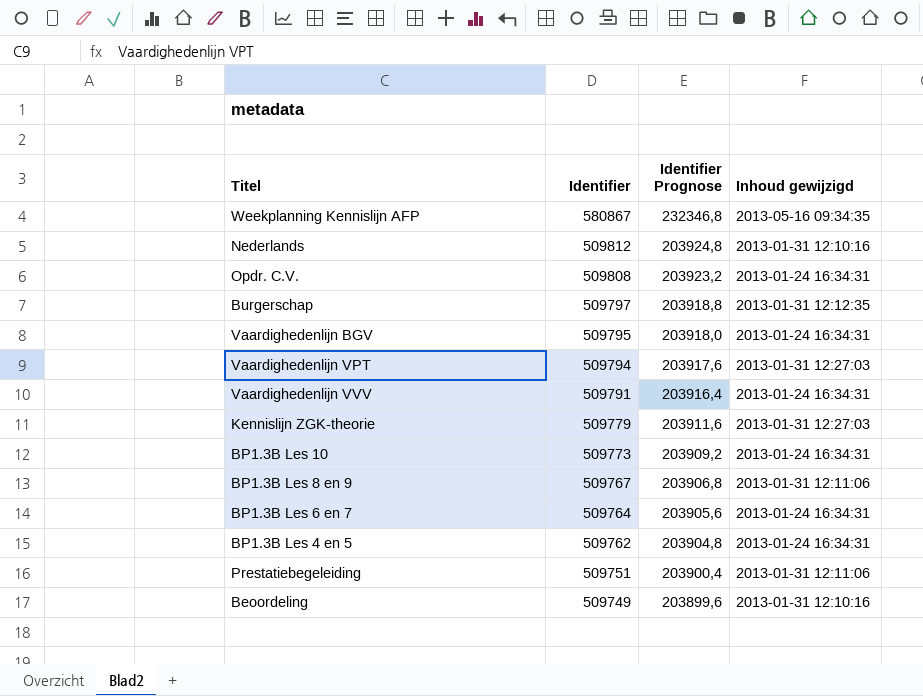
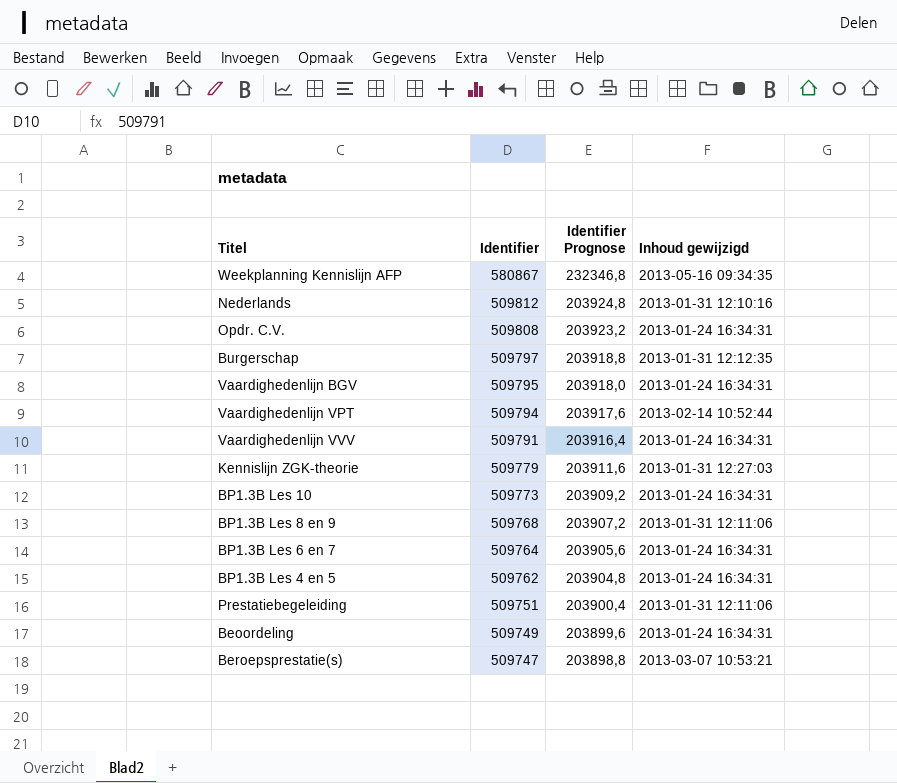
Vaardighedenlijn VPT | Inhoud gewijzigd: 2013-01-31 12:27:03 -> 2013-02-14 10:52:44
BP1.3B Les 8 en 9 | Identifier: 509767 -> 509768
BP1.3B Les 8 en 9 | Identifier Prognose: 203906,8 -> 203907,2
Beoordeling | Inhoud gewijzigd: 2013-01-31 12:10:16 -> 2013-01-24 16:34:31
row Beroepsprestatie(s): none -> 509747 | 203898,8 | 2013-03-07 10:53:21

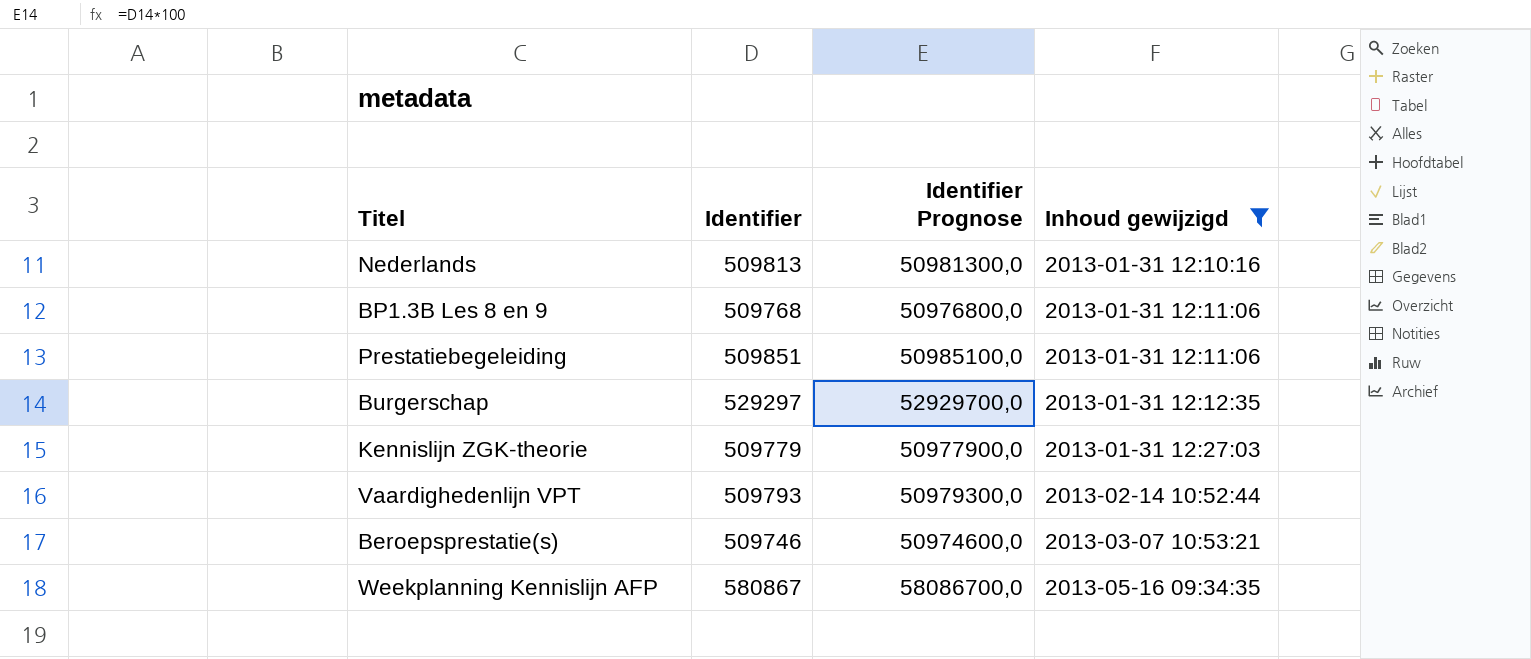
filter: none -> Inhoud gewijzigd != 2013-01-24 16:34:31
row order: Identifier descending -> Inhoud gewijzigd ascending
column Identifier Prognose | formula: [Identifier] * 0,4 -> [Identifier] * 100
Nederlands | Identifier: 509812 -> 509813
Prestatiebegeleiding | Identifier: 509751 -> 509851
Burgerschap | Identifier: 509797 -> 529297
Vaardighedenlijn VPT | Identifier: 509794 -> 509793
Beroepsprestatie(s) | Identifier: 509747 -> 509746

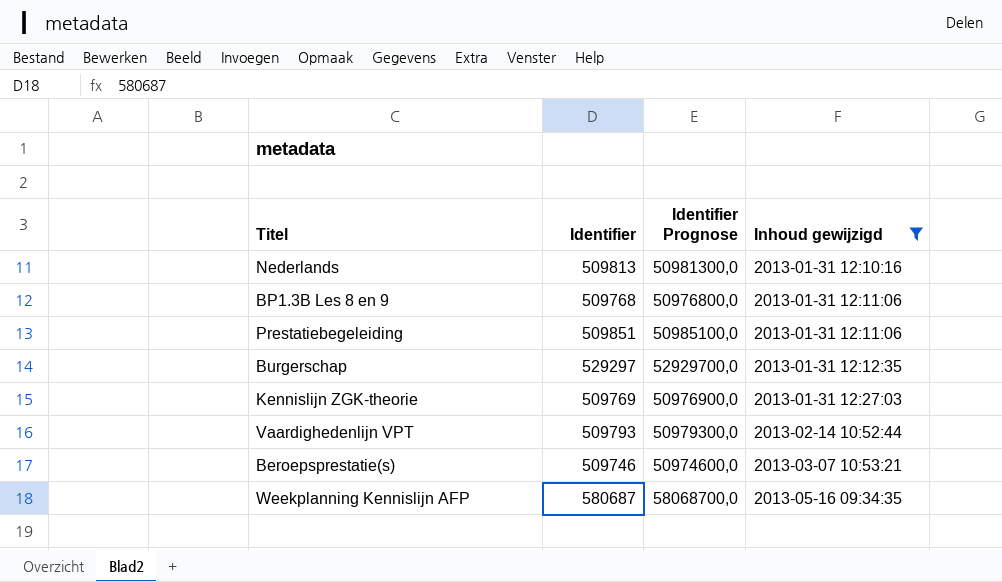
Kennislijn ZGK-theorie | Identifier: 509779 -> 509769
Kennislijn ZGK-theorie | Identifier Prognose: 50977900,0 -> 50976900,0
Weekplanning Kennislijn AFP | Identifier: 580867 -> 580687
Weekplanning Kennislijn AFP | Identifier Prognose: 58086700,0 -> 58068700,0

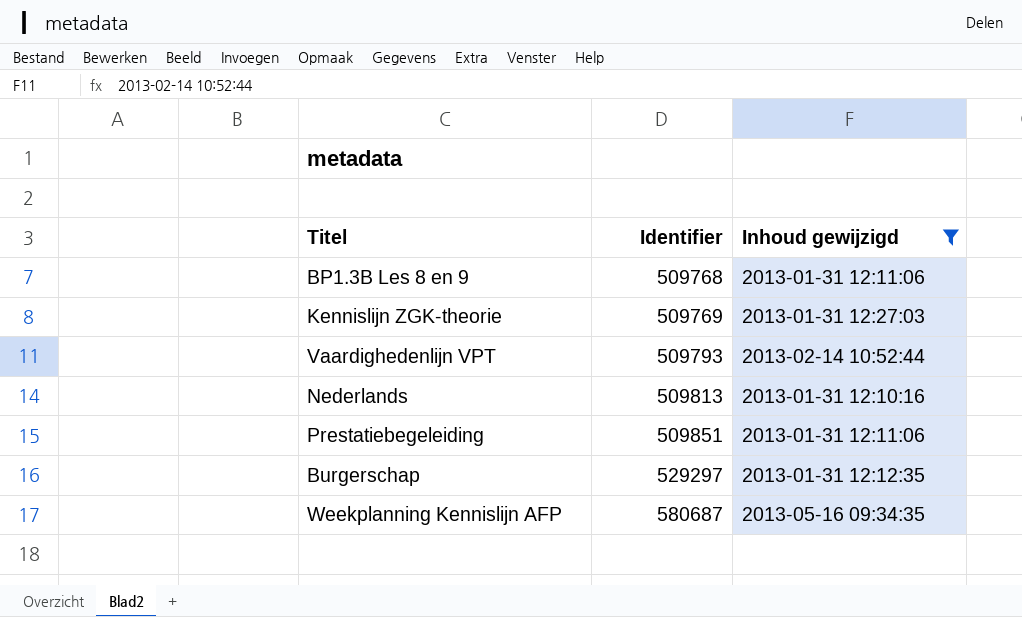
row order: Inhoud gewijzigd ascending -> Identifier ascending
column Identifier Prognose | formula: [Identifier] * 100 -> none
row Beroepsprestatie(s): 509746 | 50974600,0 | 2013-03-07 10:53:21 -> none

